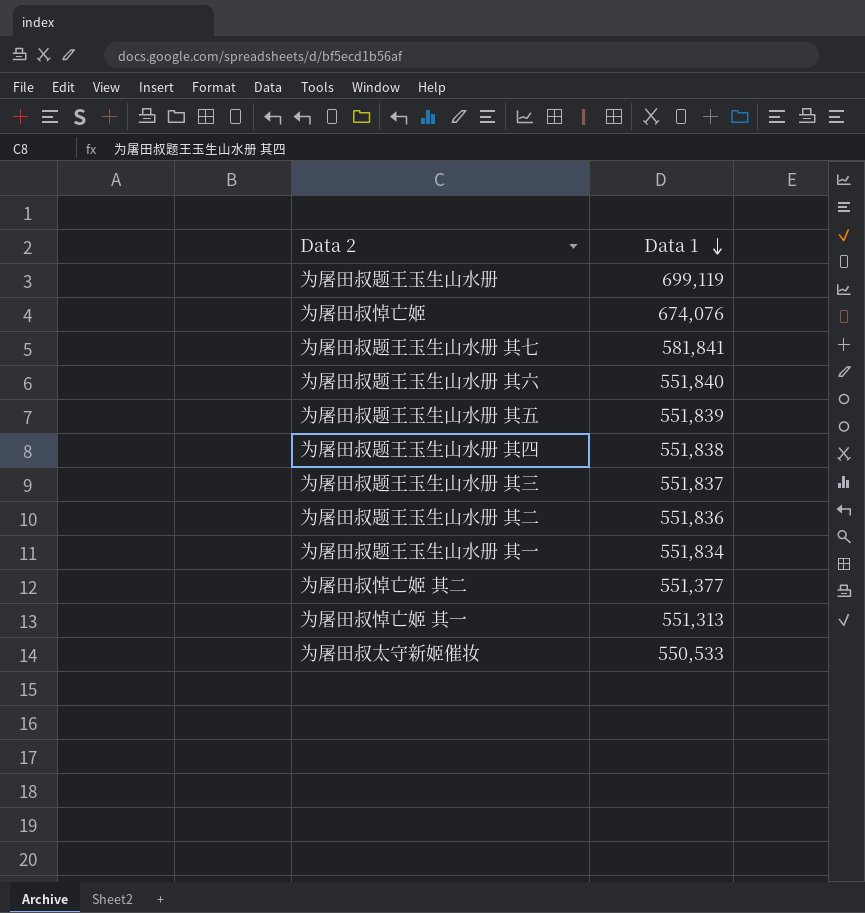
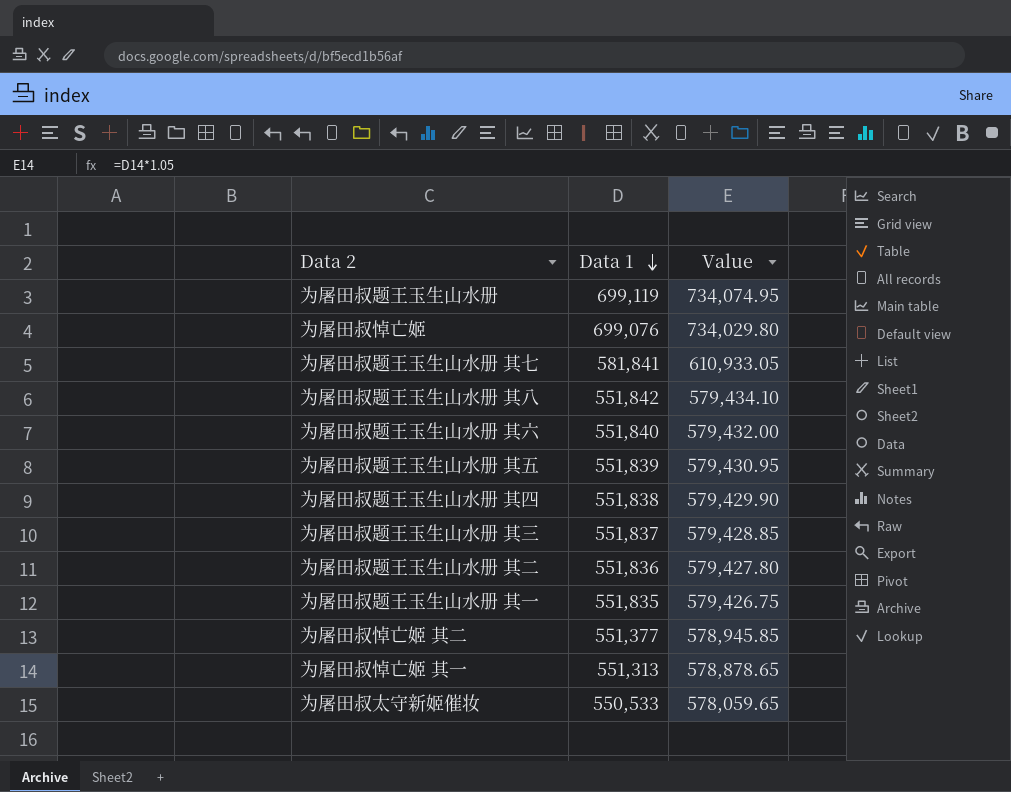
column Value | formula: none -> [Data 1] * 1.05
为屠田叔悼亡姬 | Data 1: 674,076 -> 699,076
row 为屠田叔题王玉生山水册 其八: none -> 551,842 | 579,434.10
为屠田叔题王玉生山水册 其一 | Data 1: 551,834 -> 551,835

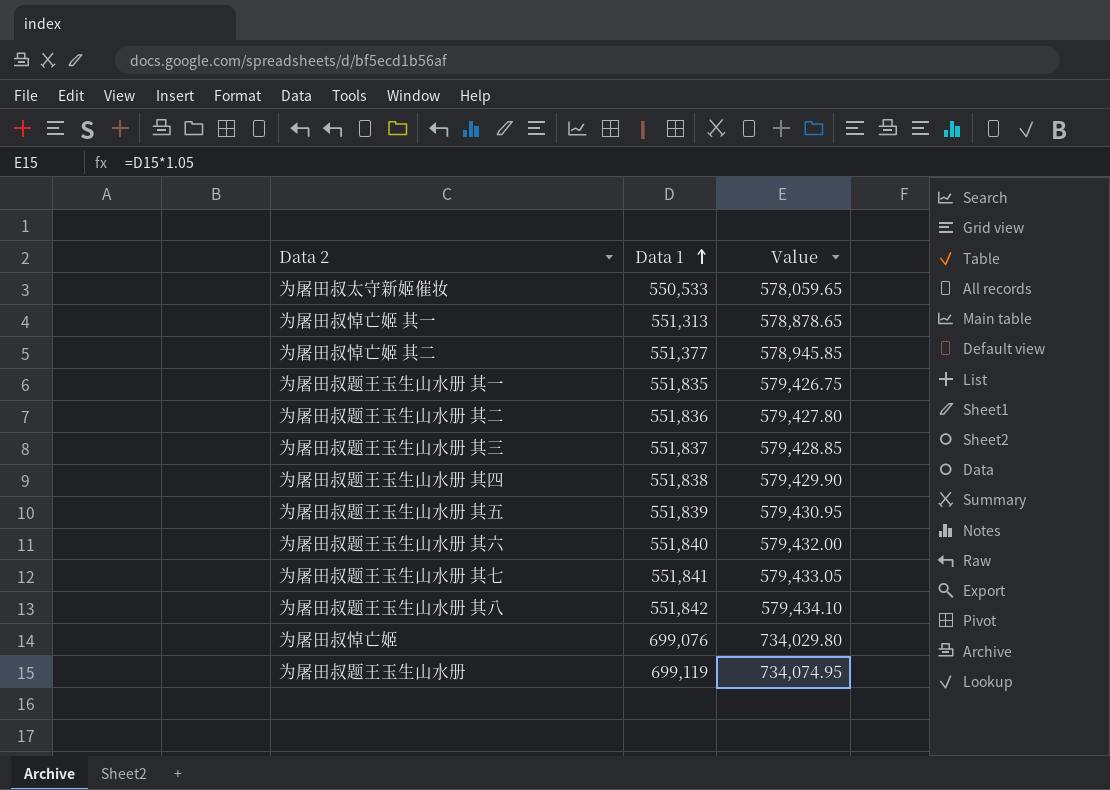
row order: Data 1 descending -> Data 1 ascending
为屠田叔题王玉生山水册 其七 | Data 1: 581,841 -> 551,841
为屠田叔题王玉生山水册 其七 | Value: 610,933.05 -> 579,433.05

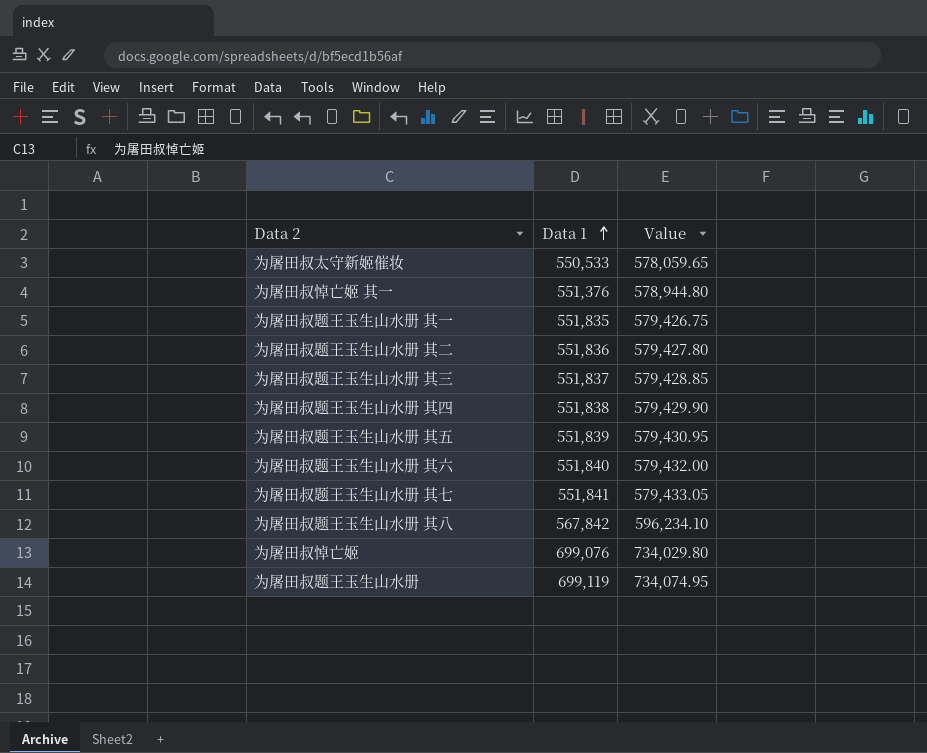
row 为屠田叔悼亡姬 其二: 551,377 | 578,945.85 -> none
为屠田叔悼亡姬 其一 | Data 1: 551,313 -> 551,376
为屠田叔悼亡姬 其一 | Value: 578,878.65 -> 578,944.80
为屠田叔题王玉生山水册 其八 | Data 1: 551,842 -> 567,842
为屠田叔题王玉生山水册 其八 | Value: 579,434.10 -> 596,234.10

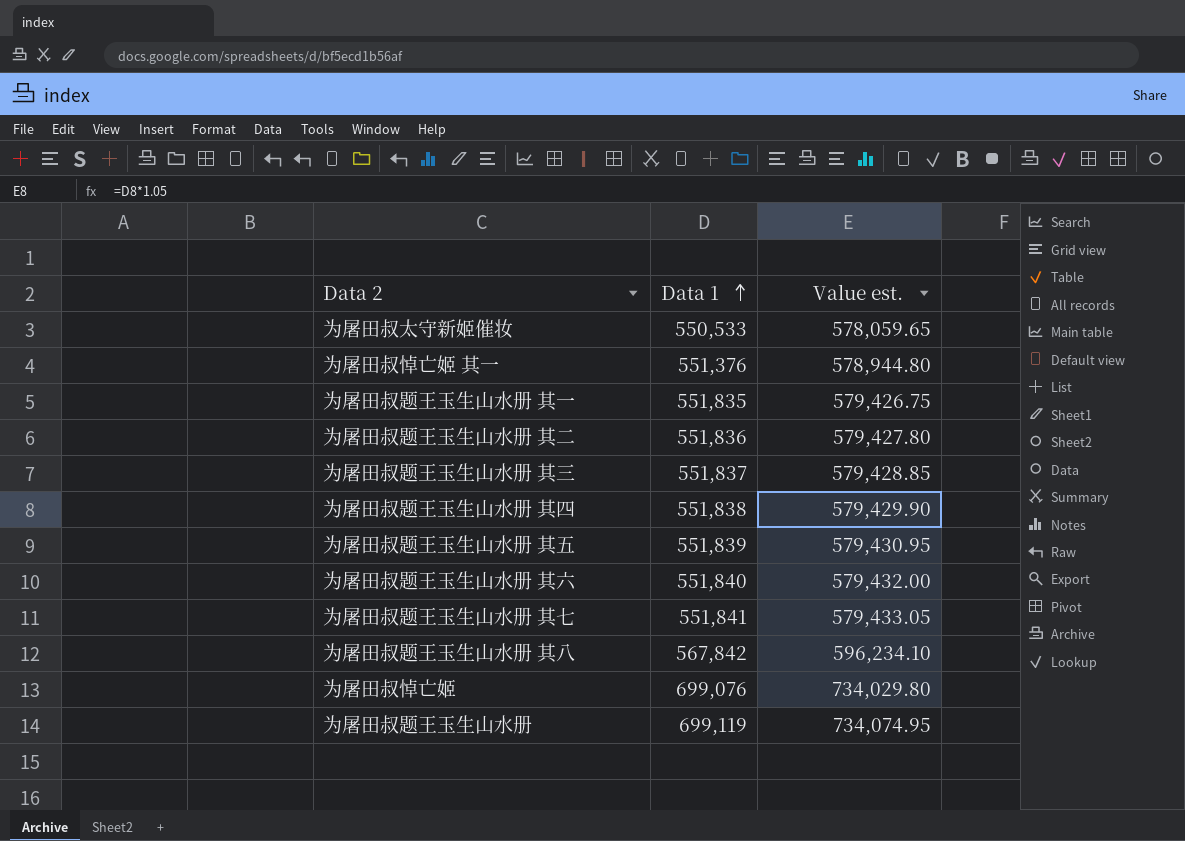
column name: Value -> Value est.

